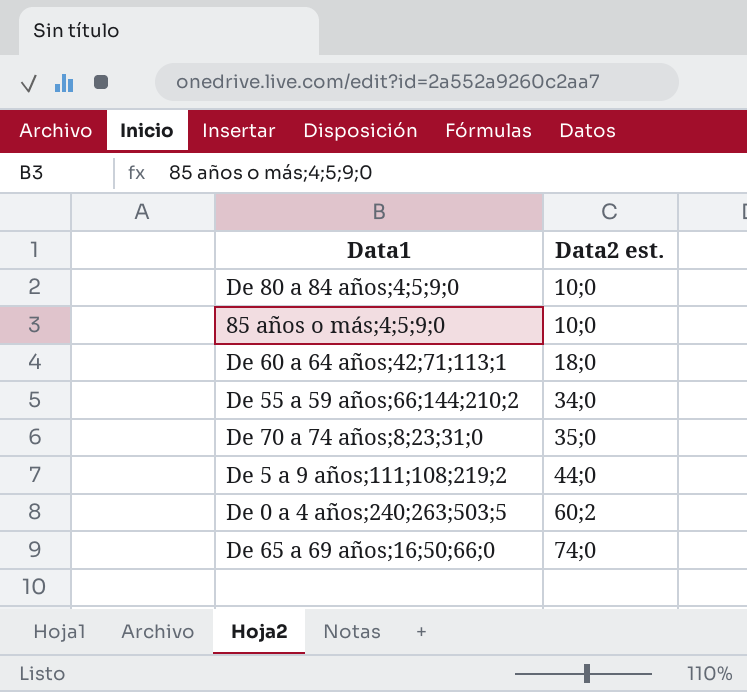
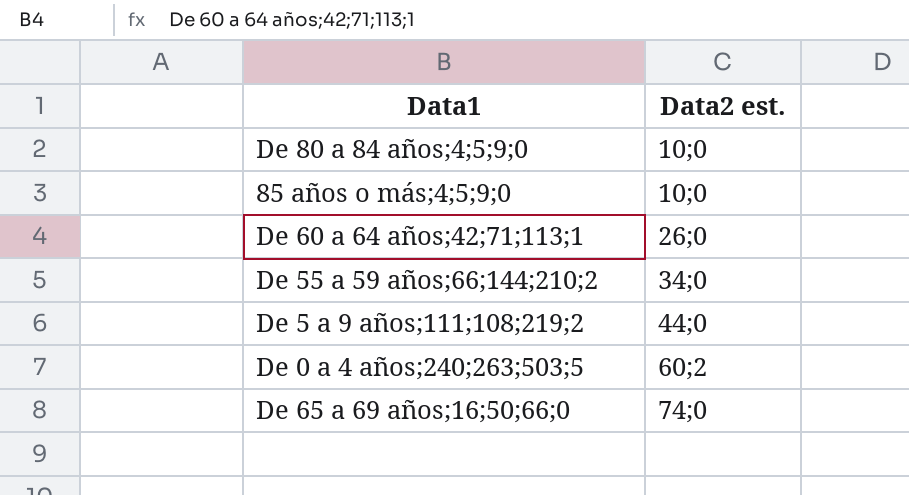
row De 70 a 74 años;8;23;31;0: 35;0 -> none
De 60 a 64 años;42;71;113;1 | Data2 est.: 18;0 -> 26;0

